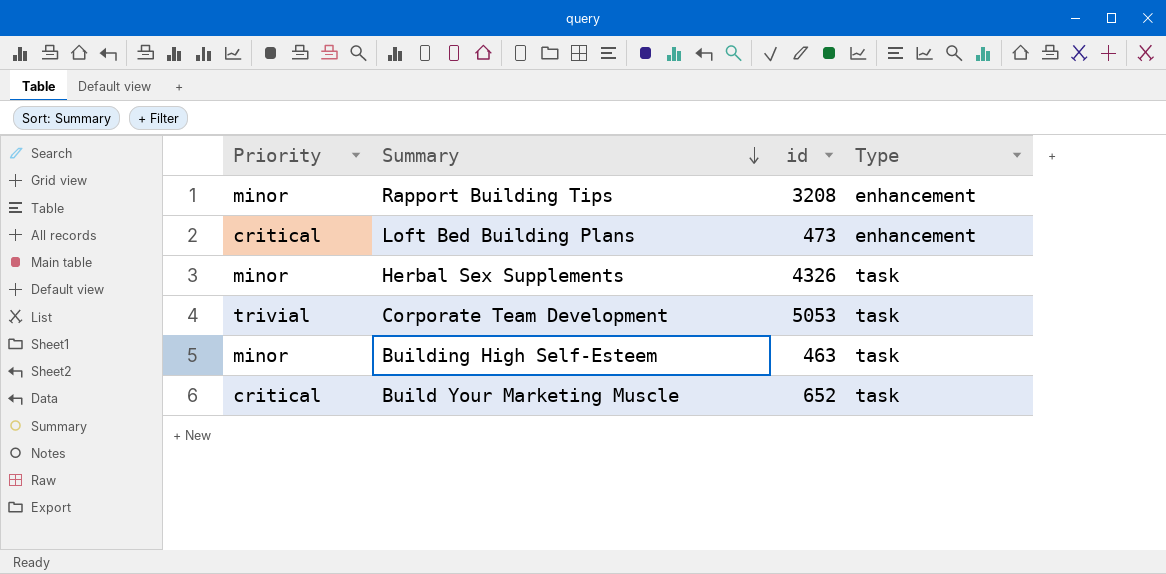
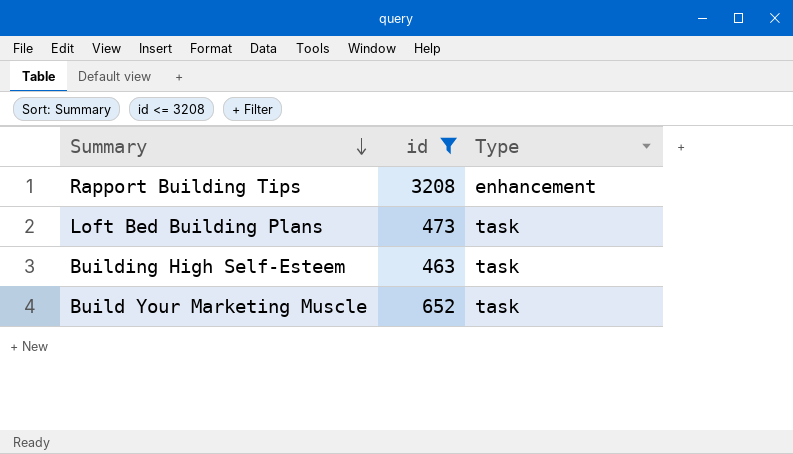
filter: none -> id <= 3208
column Priority | position: 1 -> none
Loft Bed Building Plans | Type: enhancement -> task

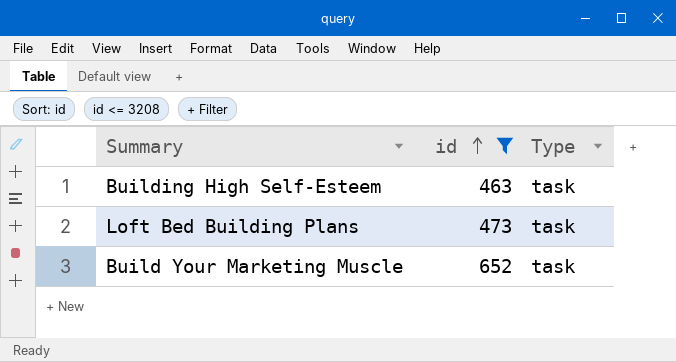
row order: Summary descending -> id ascending
row Rapport Building Tips: 3208 | enhancement -> none

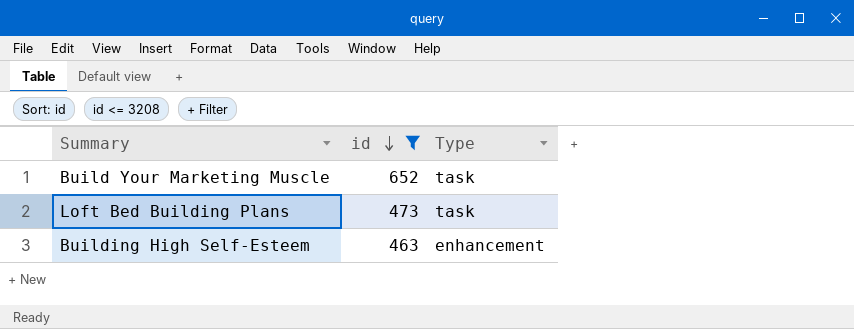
row order: id ascending -> id descending
Building High Self-Esteem | Type: task -> enhancement

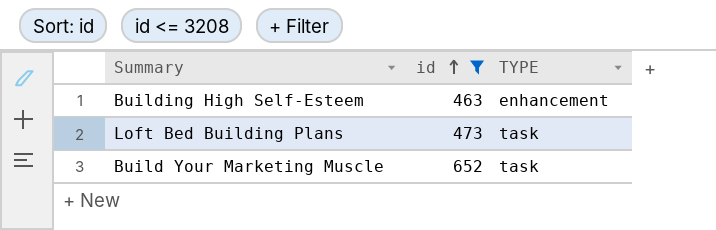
row order: id descending -> id ascending
column name: Type -> TYPE

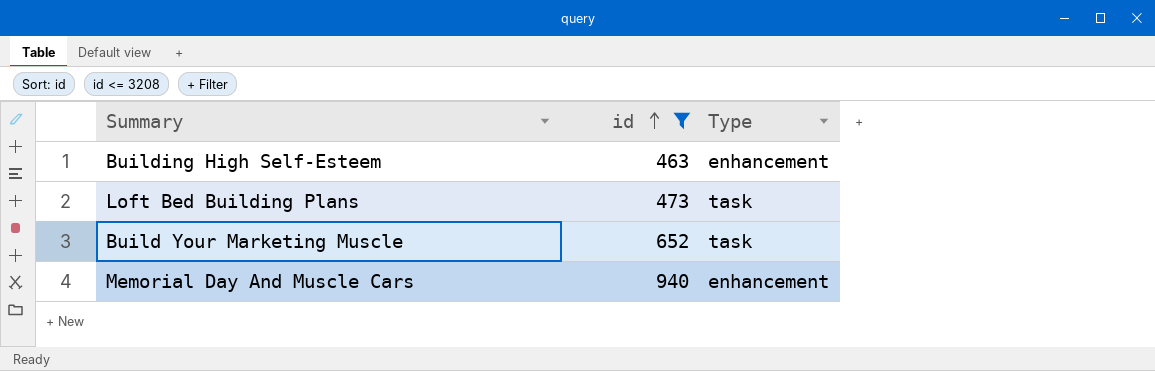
column name: TYPE -> Type
row Memorial Day And Muscle Cars: none -> 940 | enhancement

